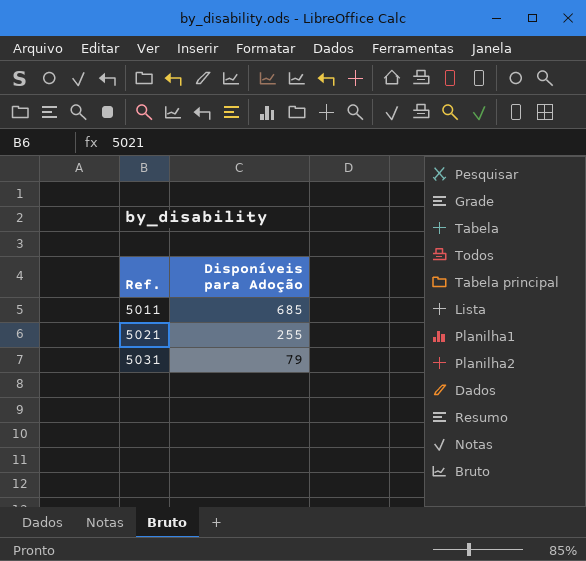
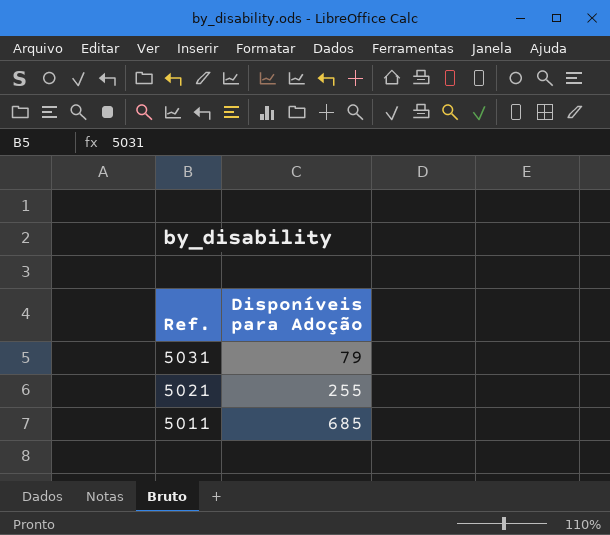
row order: Ref. ascending -> Ref. descending

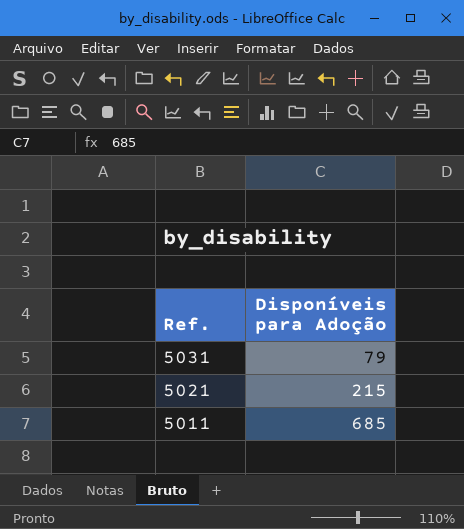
5021 | Disponíveis para Adoção: 255 -> 215

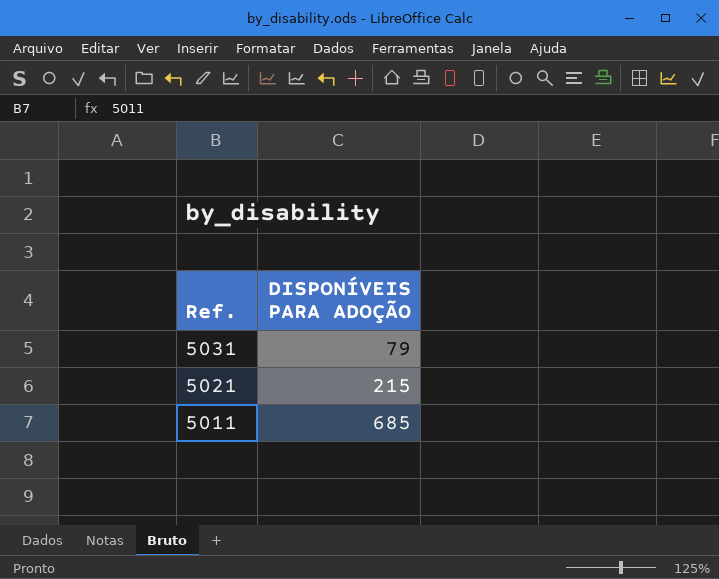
column name: Disponíveis para Adoção -> DISPONÍVEIS PARA ADOÇÃO

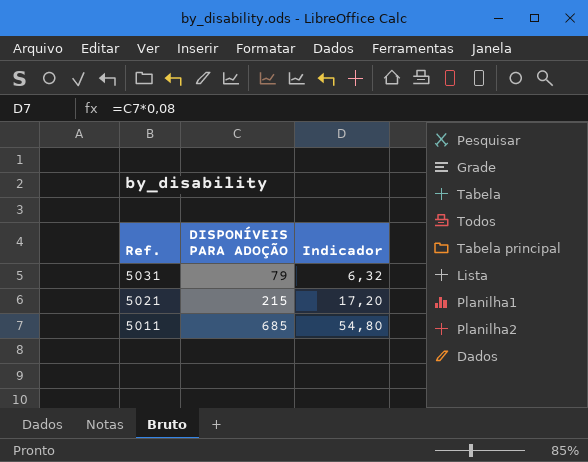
column Indicador | formula: none -> [DISPONÍVEIS PARA ADOÇÃO] * 0,08

